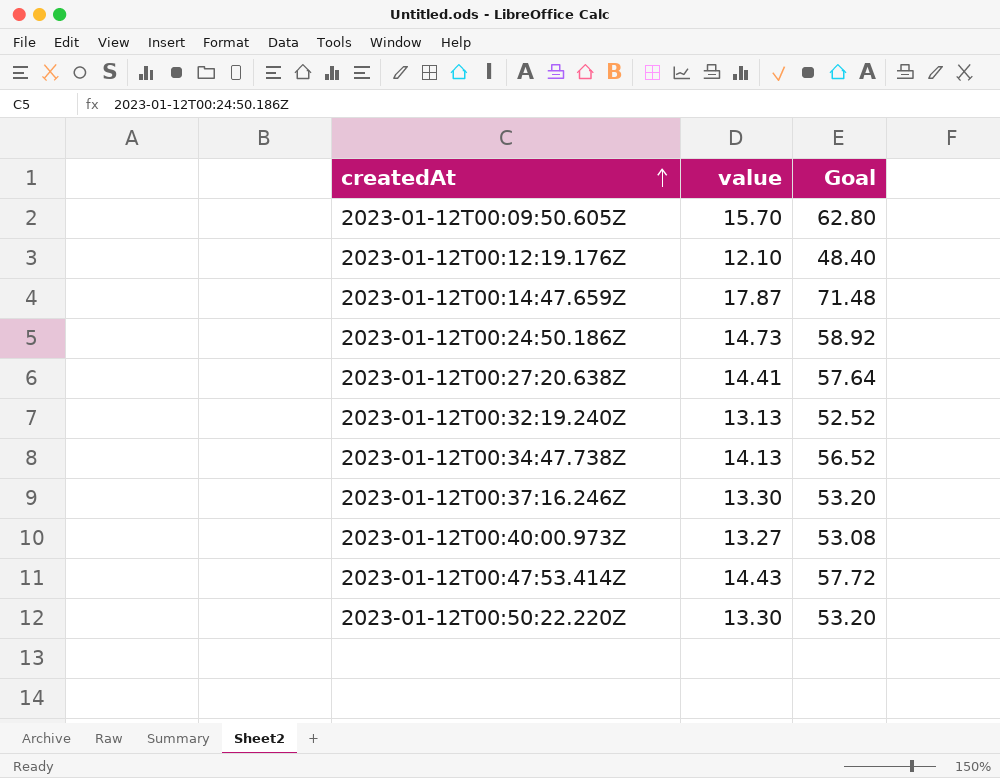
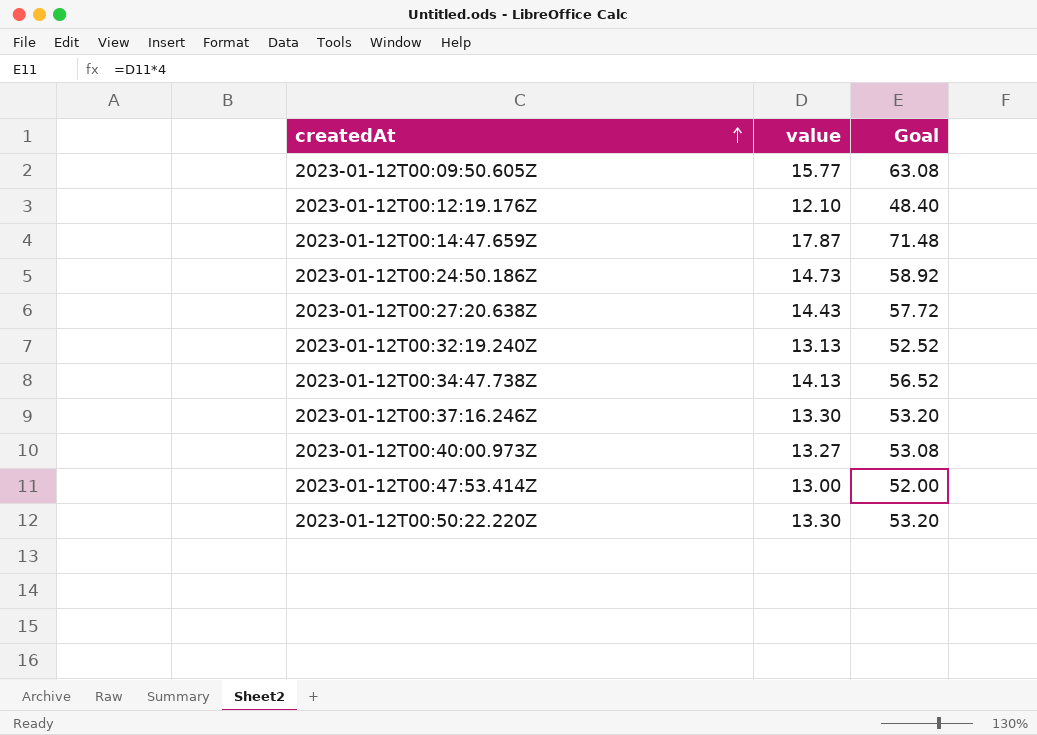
2023-01-12T00:09:50.605Z | value: 15.70 -> 15.77
2023-01-12T00:09:50.605Z | Goal: 62.80 -> 63.08
2023-01-12T00:27:20.638Z | value: 14.41 -> 14.43
2023-01-12T00:27:20.638Z | Goal: 57.64 -> 57.72
2023-01-12T00:47:53.414Z | value: 14.43 -> 13.00
2023-01-12T00:47:53.414Z | Goal: 57.72 -> 52.00

